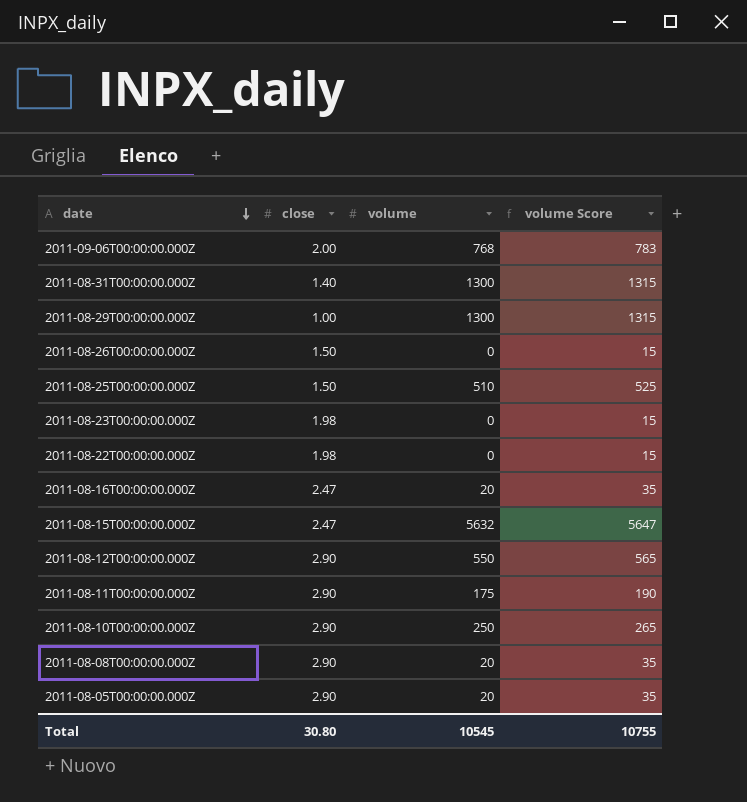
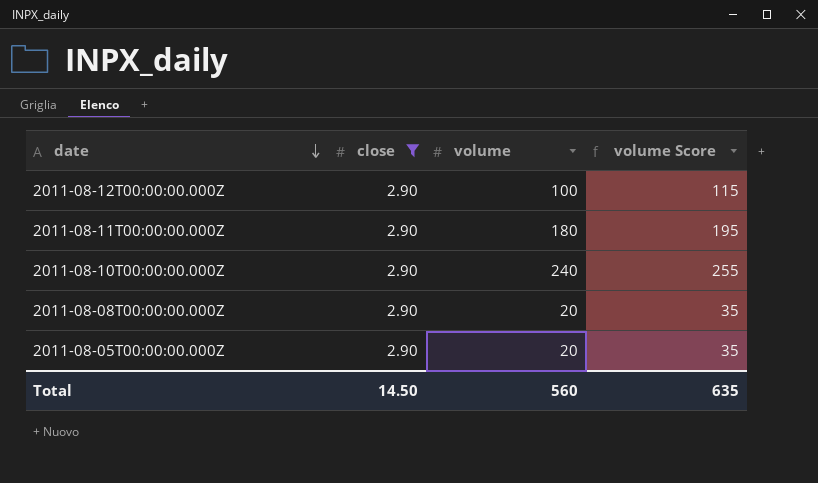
filter: none -> close = 2.90
2011-08-12T00:00:00.000Z | volume: 550 -> 100
2011-08-12T00:00:00.000Z | volume Score: 565 -> 115
2011-08-11T00:00:00.000Z | volume: 175 -> 180
2011-08-11T00:00:00.000Z | volume Score: 190 -> 195
2011-08-10T00:00:00.000Z | volume: 250 -> 240
2011-08-10T00:00:00.000Z | volume Score: 265 -> 255
Total | close: 30.80 -> 14.50
Total | volume: 10545 -> 560
Total | volume Score: 10755 -> 635

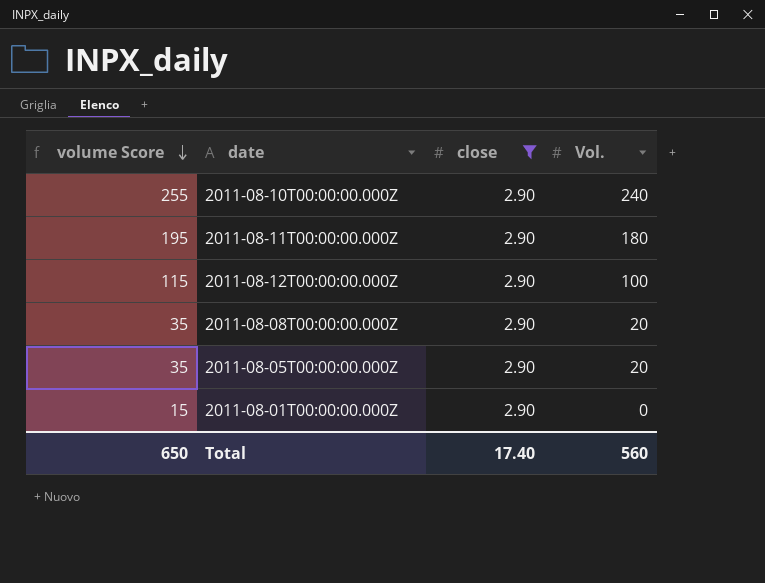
row order: date descending -> volume Score descending
column volume Score | position: 4 -> 1
column name: volume -> Vol.
row 2011-08-01T00:00:00.000Z: none -> 15 | 2.90 | 0
Total | volume Score: 635 -> 650
Total | close: 14.50 -> 17.40

